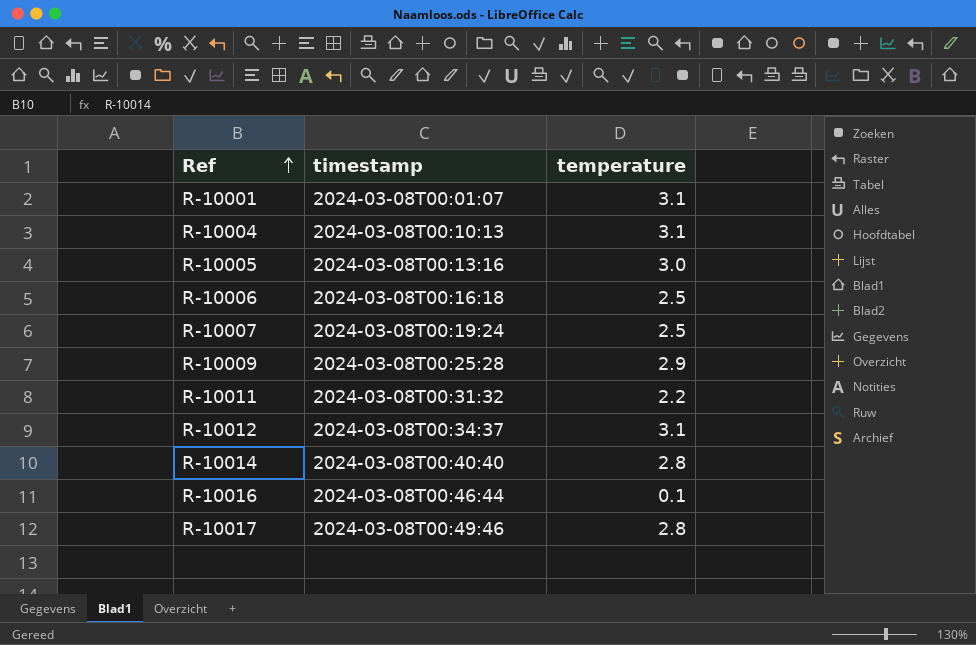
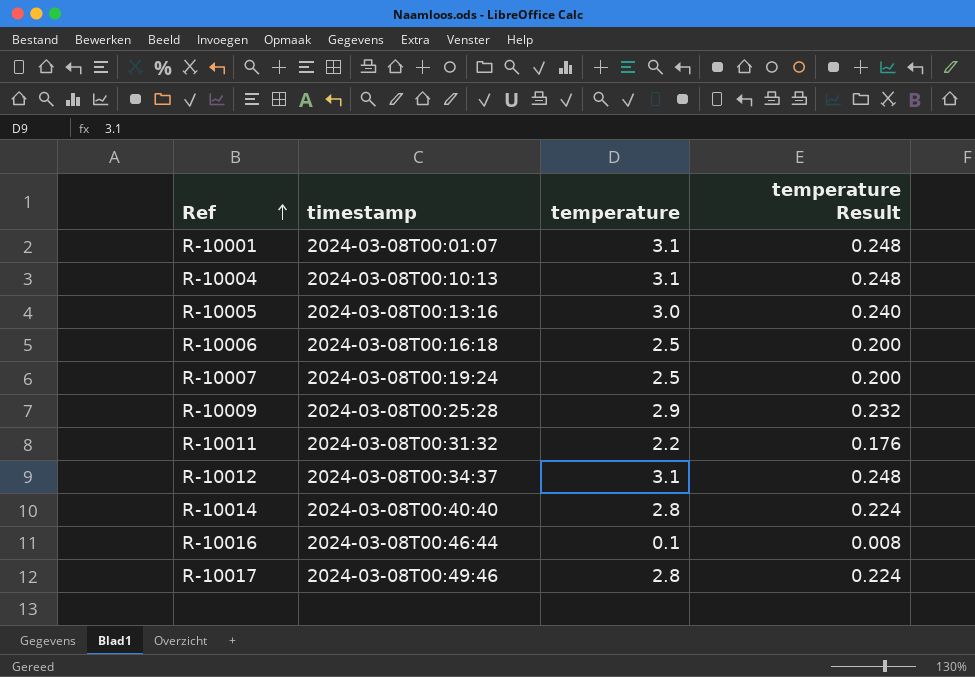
column temperature Result | formula: none -> [temperature] * 0.08

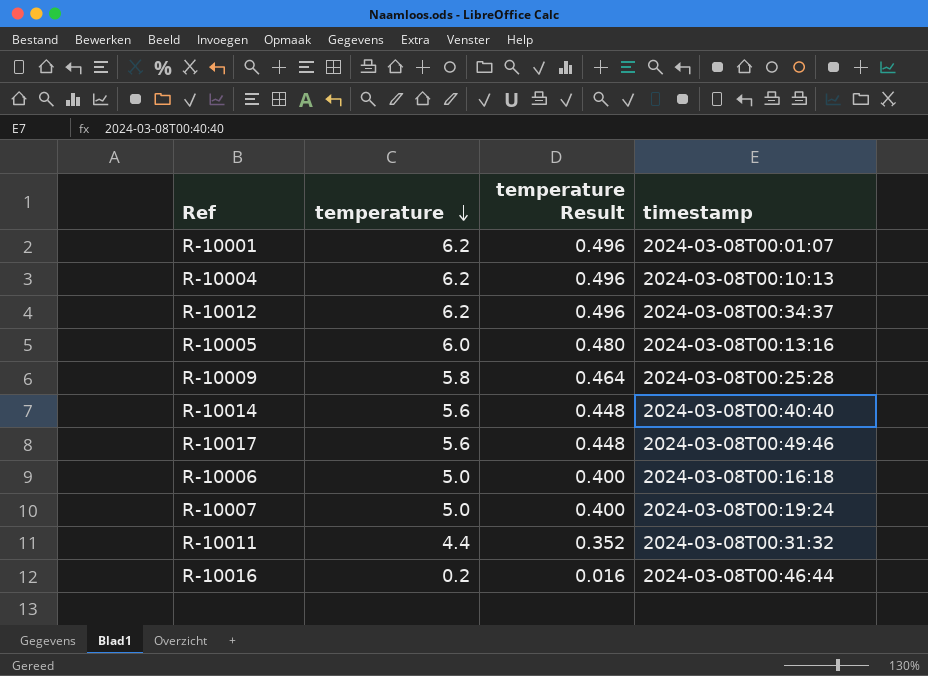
row order: Ref ascending -> temperature descending
column timestamp | position: 2 -> 4
R-10001 | temperature: 3.1 -> 6.2
R-10001 | temperature Result: 0.248 -> 0.496
R-10004 | temperature: 3.1 -> 6.2
R-10004 | temperature Result: 0.248 -> 0.496
R-10012 | temperature: 3.1 -> 6.2
R-10012 | temperature Result: 0.248 -> 0.496
R-10005 | temperature: 3.0 -> 6.0
R-10005 | temperature Result: 0.240 -> 0.480
R-10009 | temperature: 2.9 -> 5.8
R-10009 | temperature Result: 0.232 -> 0.464
R-10014 | temperature: 2.8 -> 5.6
R-10014 | temperature Result: 0.224 -> 0.448
R-10017 | temperature: 2.8 -> 5.6
R-10017 | temperature Result: 0.224 -> 0.448
R-10006 | temperature: 2.5 -> 5.0
R-10006 | temperature Result: 0.200 -> 0.400
R-10007 | temperature: 2.5 -> 5.0
R-10007 | temperature Result: 0.200 -> 0.400
R-10011 | temperature: 2.2 -> 4.4
R-10011 | temperature Result: 0.176 -> 0.352
R-10016 | temperature: 0.1 -> 0.2
R-10016 | temperature Result: 0.008 -> 0.016

